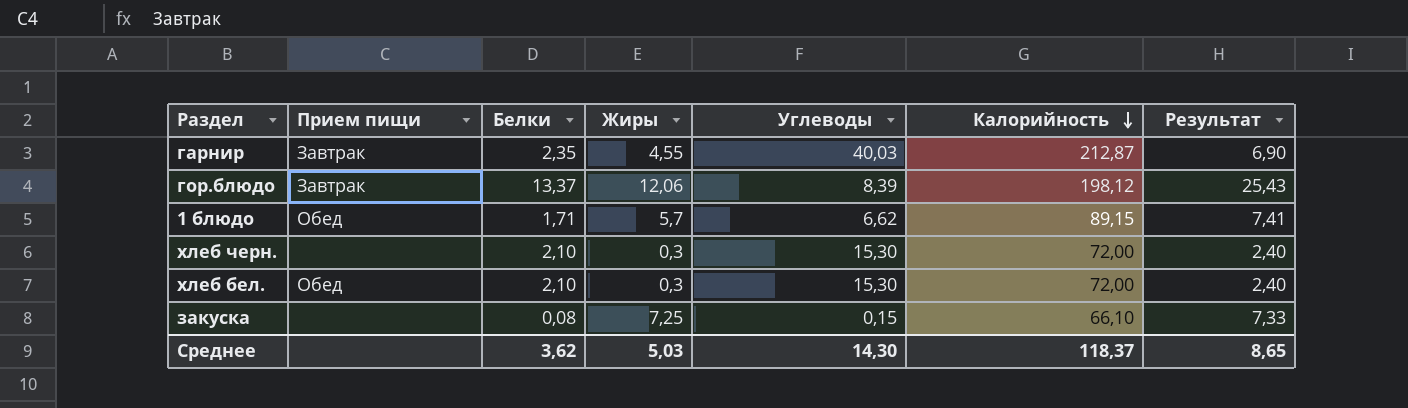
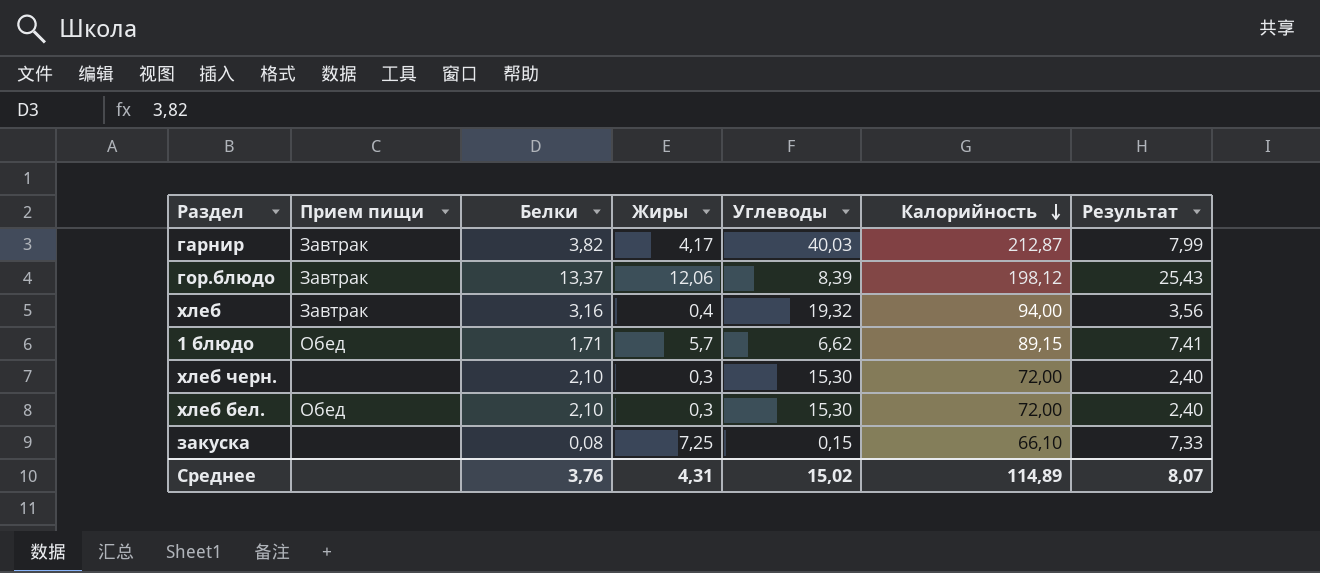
гарнир | Белки: 2,35 -> 3,82
гарнир | Жиры: 4,55 -> 4,17
гарнир | Результат: 6,90 -> 7,99
row хлеб: none -> Завтрак | 3,16 | 0,4 | 19,32 | 94,00 | 3,56
Среднее | Белки: 3,62 -> 3,76
Среднее | Жиры: 5,03 -> 4,31
Среднее | Углеводы: 14,30 -> 15,02
Среднее | Калорийность: 118,37 -> 114,89
Среднее | Результат: 8,65 -> 8,07

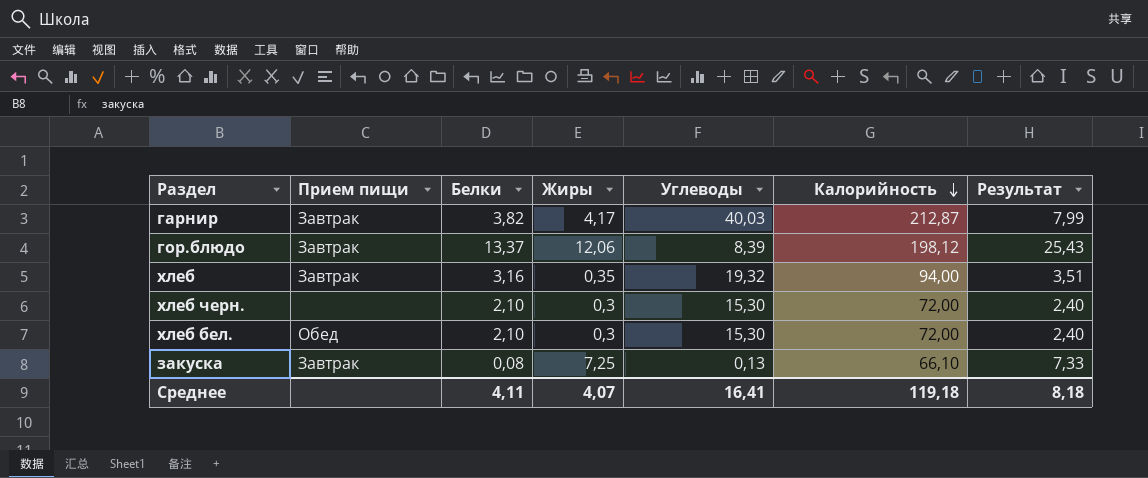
row 1 блюдо: Обед | 1,71 | 5,7 | 6,62 | 89,15 | 7,41 -> none
хлеб | Жиры: 0,4 -> 0,35
хлеб | Результат: 3,56 -> 3,51
закуска | Прием пищи: none -> Завтрак
закуска | Углеводы: 0,15 -> 0,13
Среднее | Белки: 3,76 -> 4,11
Среднее | Жиры: 4,31 -> 4,07
Среднее | Углеводы: 15,02 -> 16,41
Среднее | Калорийность: 114,89 -> 119,18
Среднее | Результат: 8,07 -> 8,18

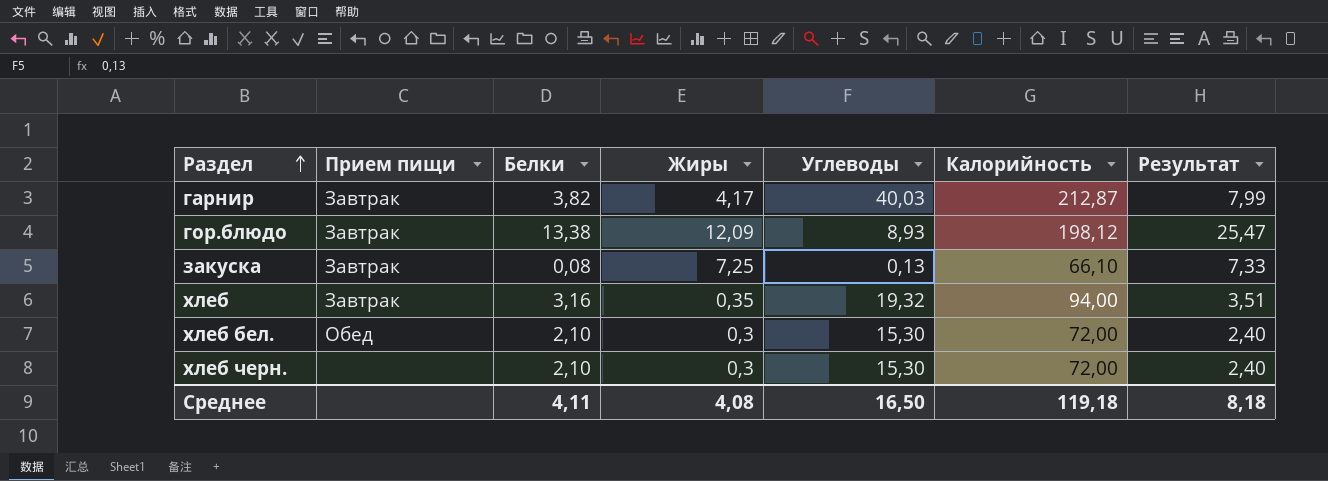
row order: Калорийность descending -> Раздел ascending
гор.блюдо | Белки: 13,37 -> 13,38
гор.блюдо | Жиры: 12,06 -> 12,09
гор.блюдо | Углеводы: 8,39 -> 8,93
гор.блюдо | Результат: 25,43 -> 25,47
Среднее | Жиры: 4,07 -> 4,08
Среднее | Углеводы: 16,41 -> 16,50

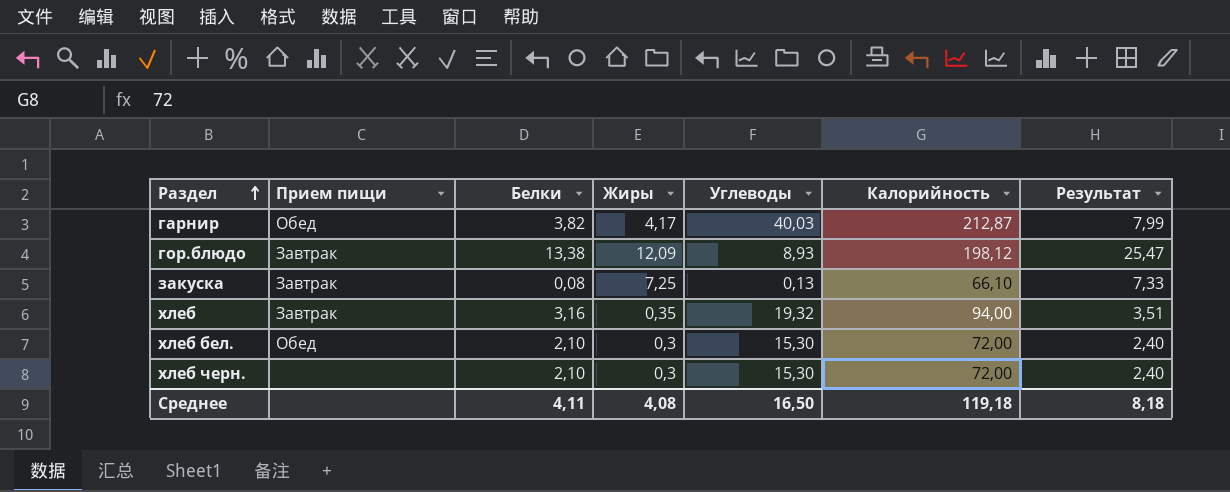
гарнир | Прием пищи: Завтрак -> Обед

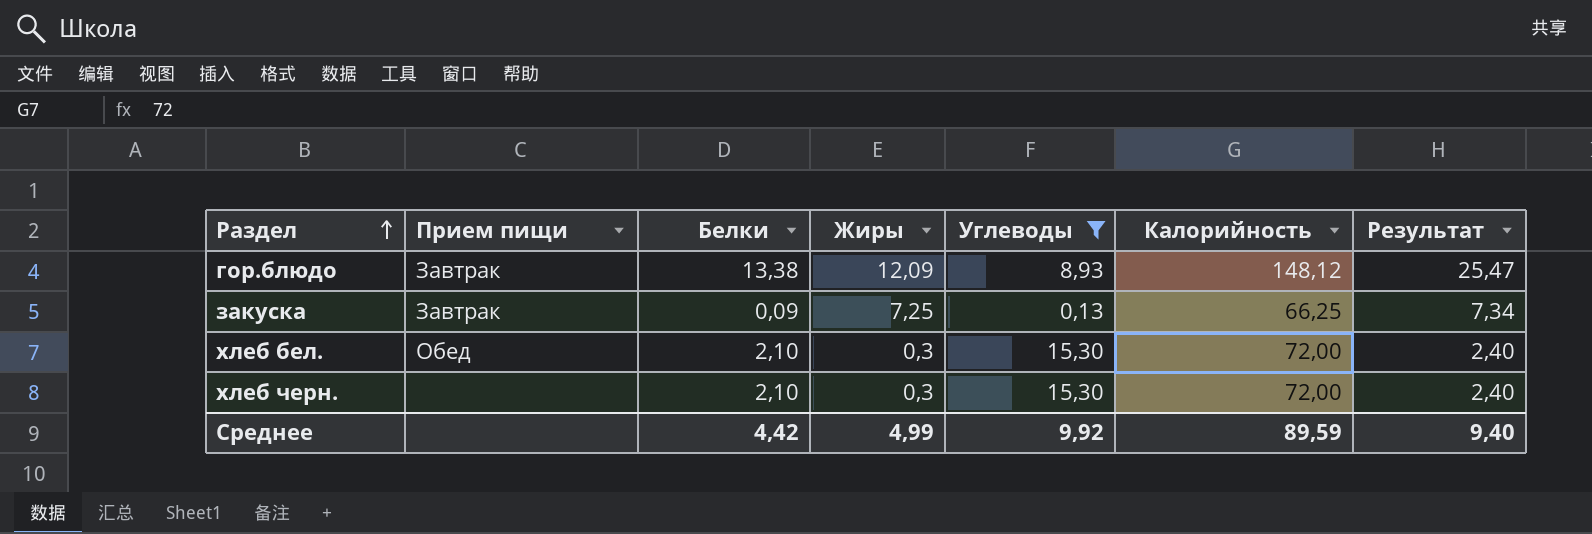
filter: none -> Углеводы <= 15,30
гор.блюдо | Калорийность: 198,12 -> 148,12
закуска | Белки: 0,08 -> 0,09
закуска | Калорийность: 66,10 -> 66,25
закуска | Результат: 7,33 -> 7,34
Среднее | Белки: 4,11 -> 4,42
Среднее | Жиры: 4,08 -> 4,99
Среднее | Углеводы: 16,50 -> 9,92
Среднее | Калорийность: 119,18 -> 89,59
Среднее | Результат: 8,18 -> 9,40

